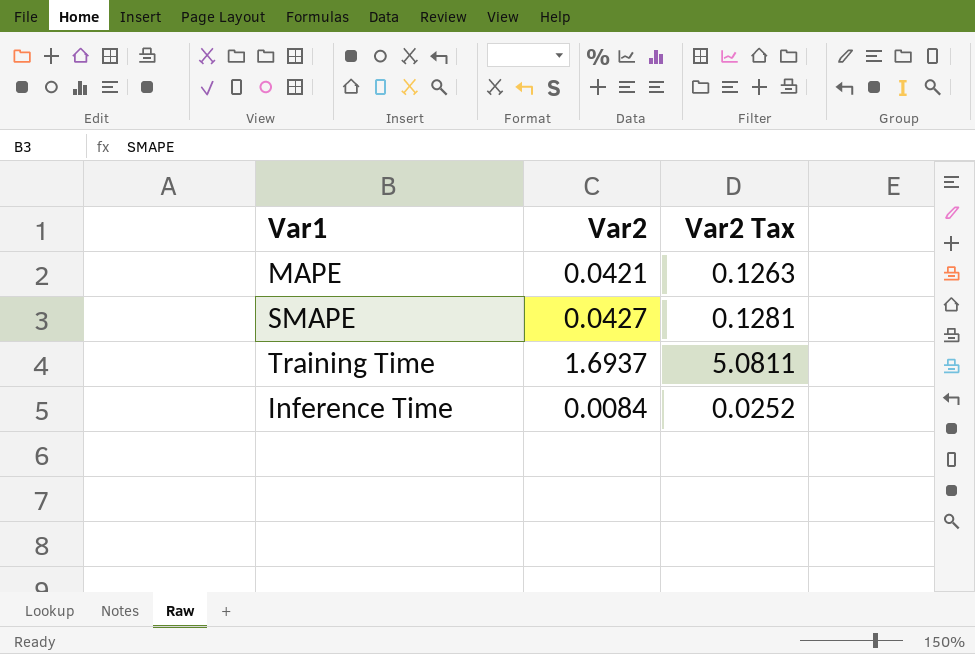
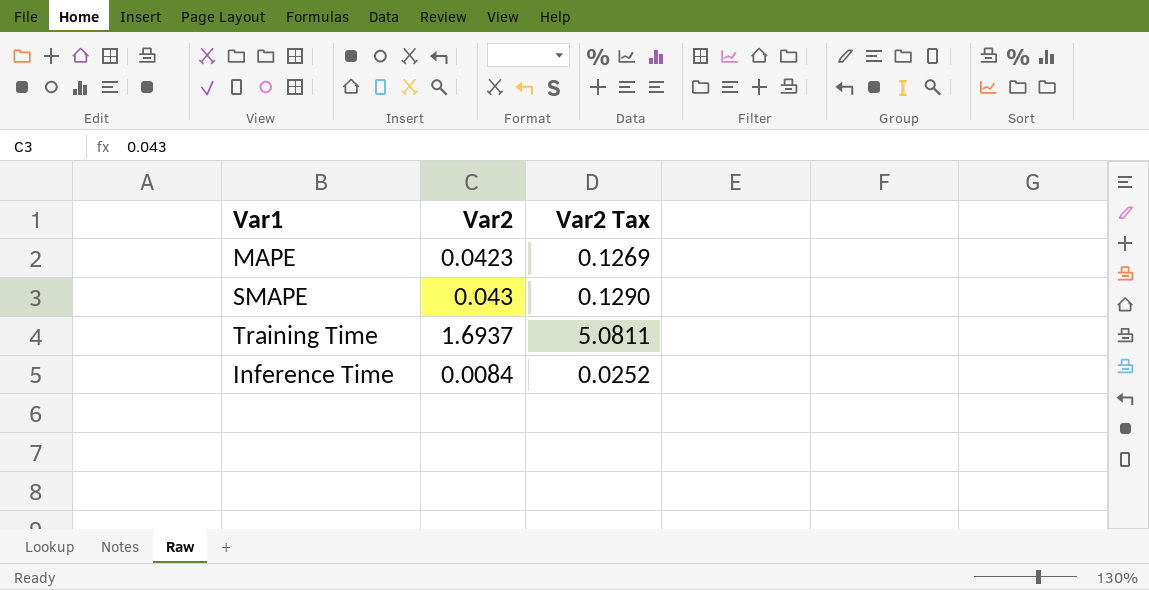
MAPE | Var2: 0.0421 -> 0.0423
MAPE | Var2 Tax: 0.1263 -> 0.1269
SMAPE | Var2: 0.0427 -> 0.043
SMAPE | Var2 Tax: 0.1281 -> 0.1290

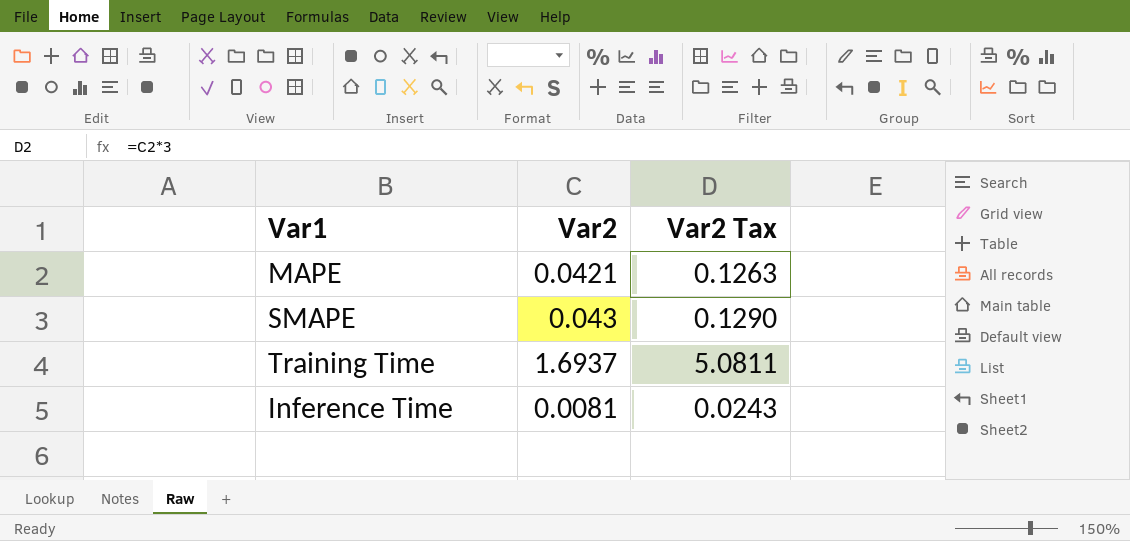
MAPE | Var2: 0.0423 -> 0.0421
MAPE | Var2 Tax: 0.1269 -> 0.1263
Inference Time | Var2: 0.0084 -> 0.0081
Inference Time | Var2 Tax: 0.0252 -> 0.0243

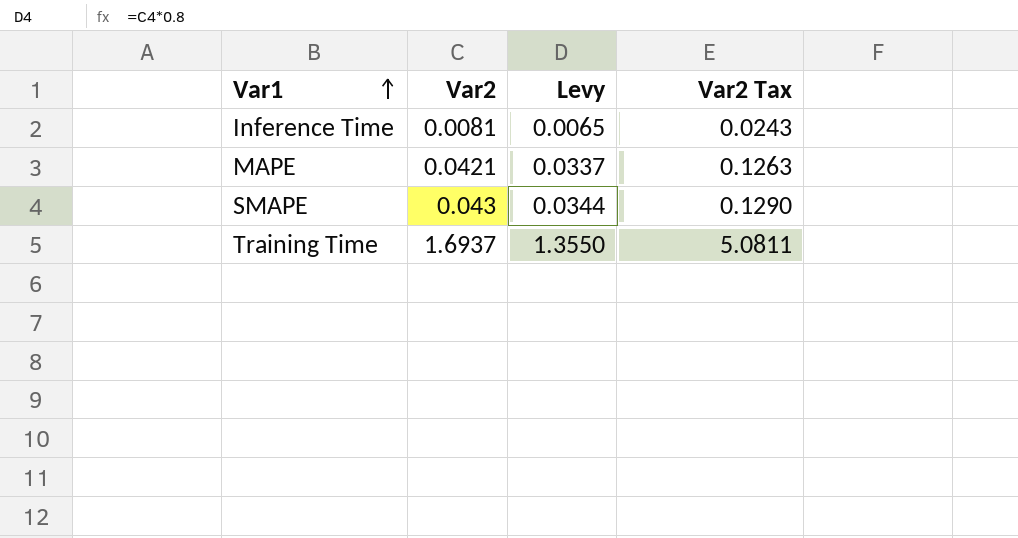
row order: none -> Var1 ascending
column Levy | formula: none -> [Var2] * 0.8

